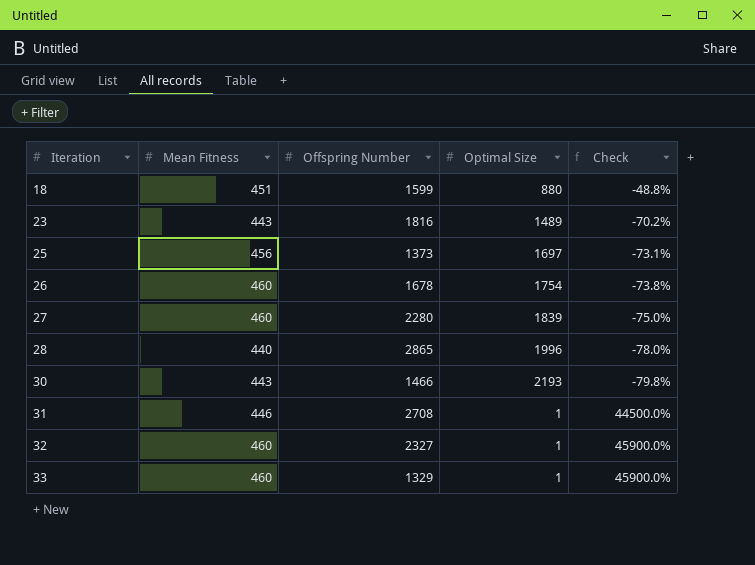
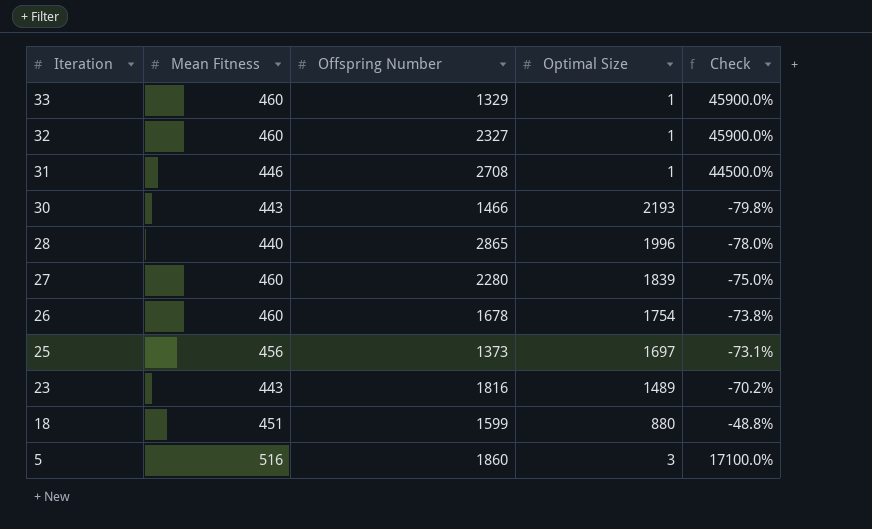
row order: Iteration ascending -> Iteration descending
row 5: none -> 516 | 1860 | 3 | 17100.0%

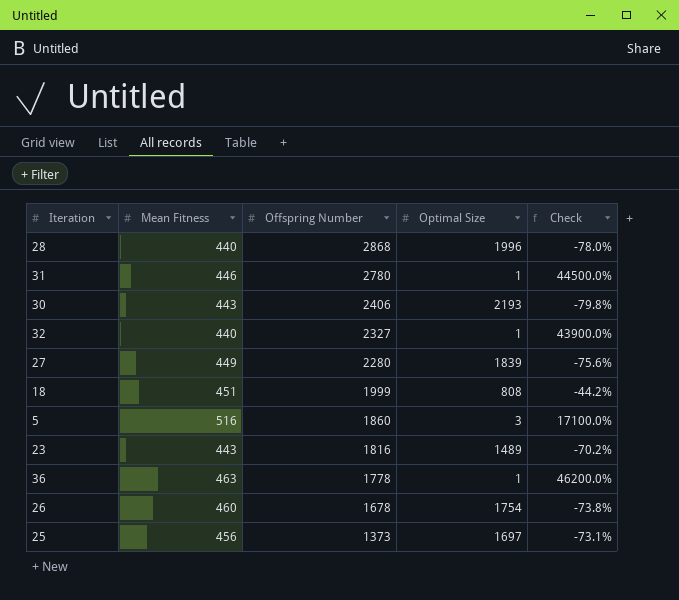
row order: Iteration descending -> Offspring Number descending
row 33: 460 | 1329 | 1 | 45900.0% -> none
28 | Offspring Number: 2865 -> 2868
31 | Offspring Number: 2708 -> 2780
30 | Offspring Number: 1466 -> 2406
32 | Mean Fitness: 460 -> 440
32 | Check: 45900.0% -> 43900.0%
27 | Mean Fitness: 460 -> 449
27 | Check: -75.0% -> -75.6%
18 | Offspring Number: 1599 -> 1999
18 | Optimal Size: 880 -> 808
18 | Check: -48.8% -> -44.2%
row 36: none -> 463 | 1778 | 1 | 46200.0%

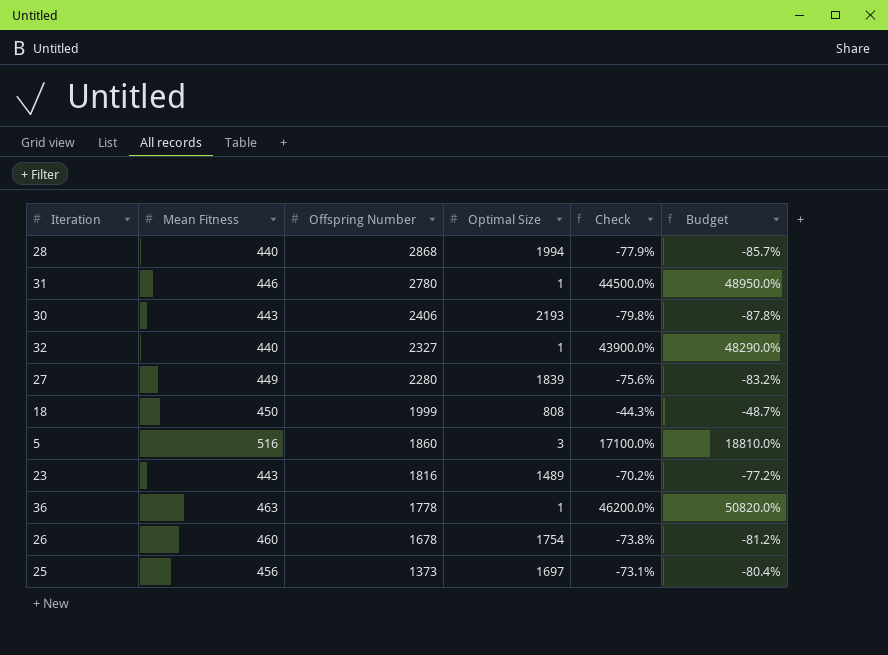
column Budget | formula: none -> [Check] * 1.1
28 | Optimal Size: 1996 -> 1994
28 | Check: -78.0% -> -77.9%
18 | Mean Fitness: 451 -> 450
18 | Check: -44.2% -> -44.3%

